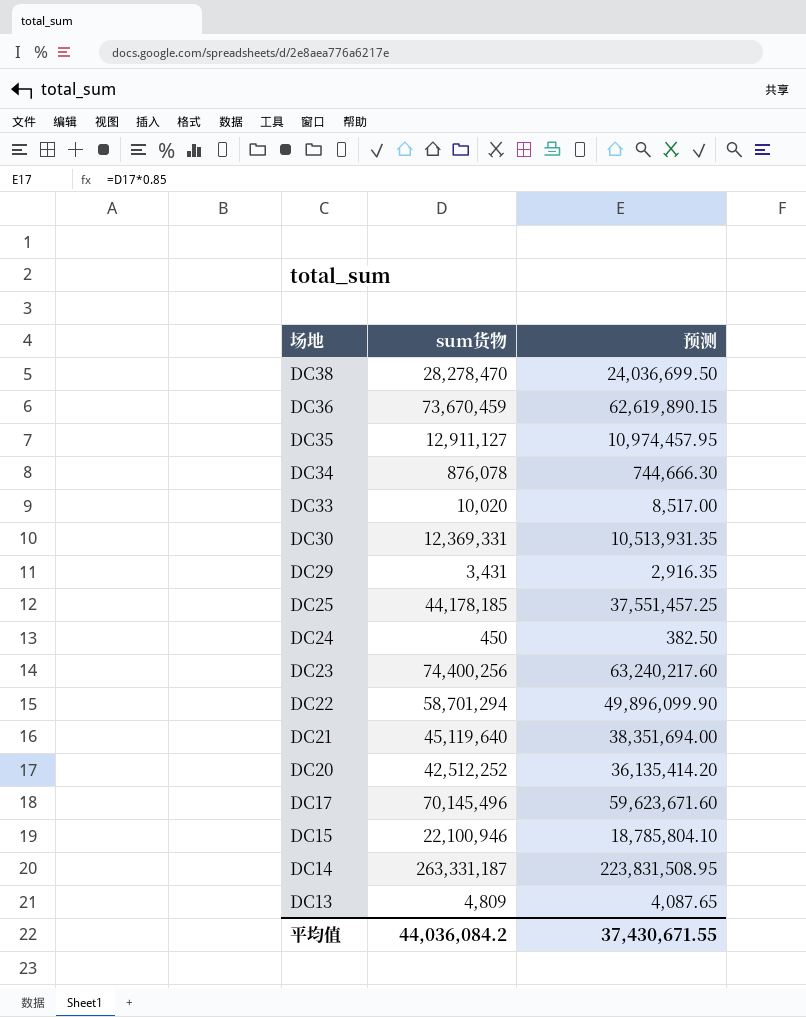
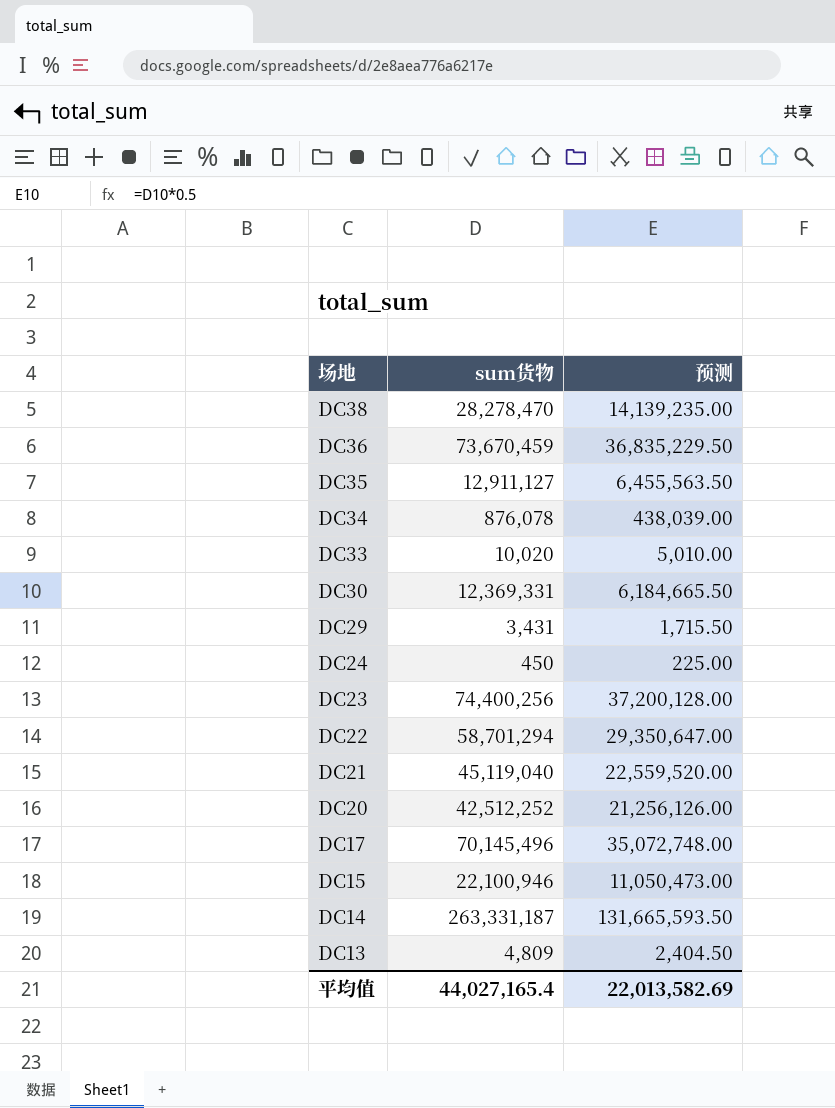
column 预测 | formula: [sum货物] * 0.85 -> [sum货物] * 0.5
row DC25: 44,178,185 | 37,551,457.25 -> none
DC21 | sum货物: 45,119,640 -> 45,119,040
平均值 | sum货物: 44,036,084.2 -> 44,027,165.4
平均值 | 预测: 37,430,671.55 -> 22,013,582.69

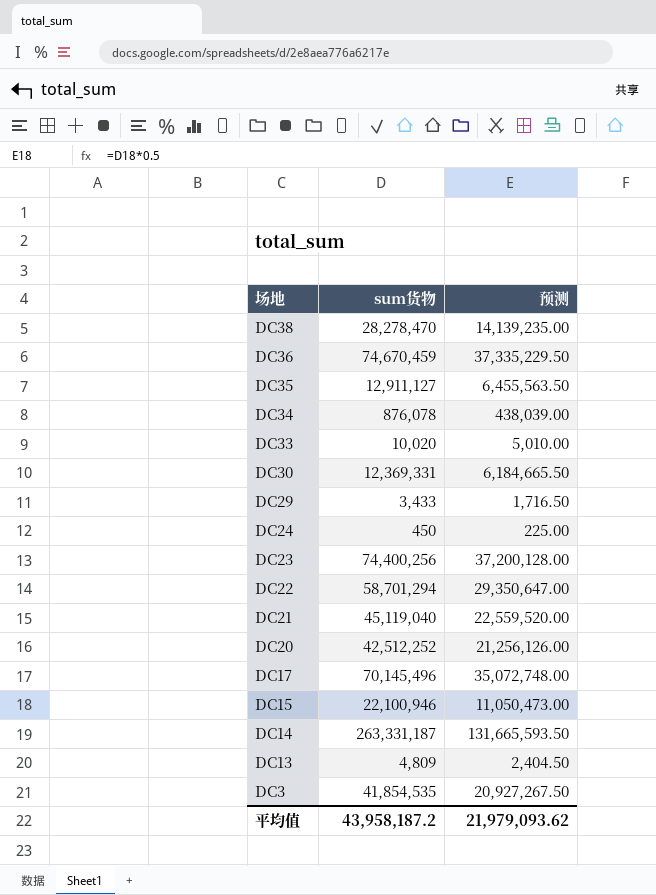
DC36 | sum货物: 73,670,459 -> 74,670,459
DC36 | 预测: 36,835,229.50 -> 37,335,229.50
DC29 | sum货物: 3,431 -> 3,433
DC29 | 预测: 1,715.50 -> 1,716.50
row DC3: none -> 41,854,535 | 20,927,267.50
平均值 | sum货物: 44,027,165.4 -> 43,958,187.2
平均值 | 预测: 22,013,582.69 -> 21,979,093.62

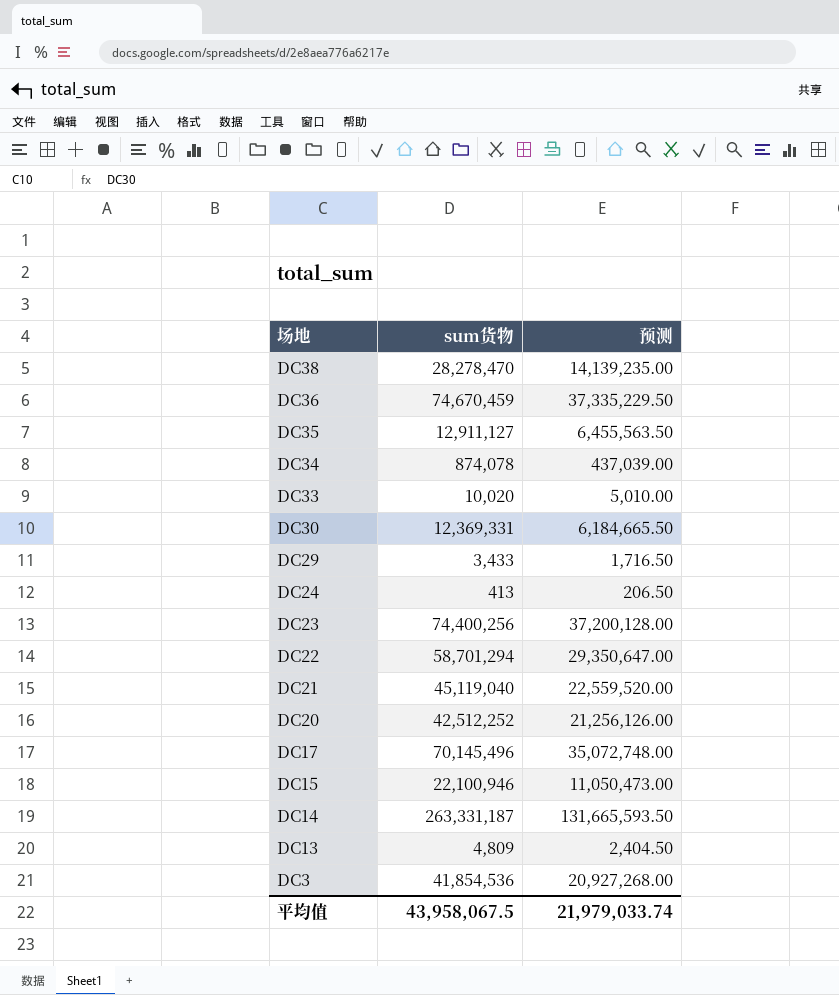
DC34 | sum货物: 876,078 -> 874,078
DC34 | 预测: 438,039.00 -> 437,039.00
DC24 | sum货物: 450 -> 413
DC24 | 预测: 225.00 -> 206.50
DC3 | sum货物: 41,854,535 -> 41,854,536
DC3 | 预测: 20,927,267.50 -> 20,927,268.00
平均值 | sum货物: 43,958,187.2 -> 43,958,067.5
平均值 | 预测: 21,979,093.62 -> 21,979,033.74

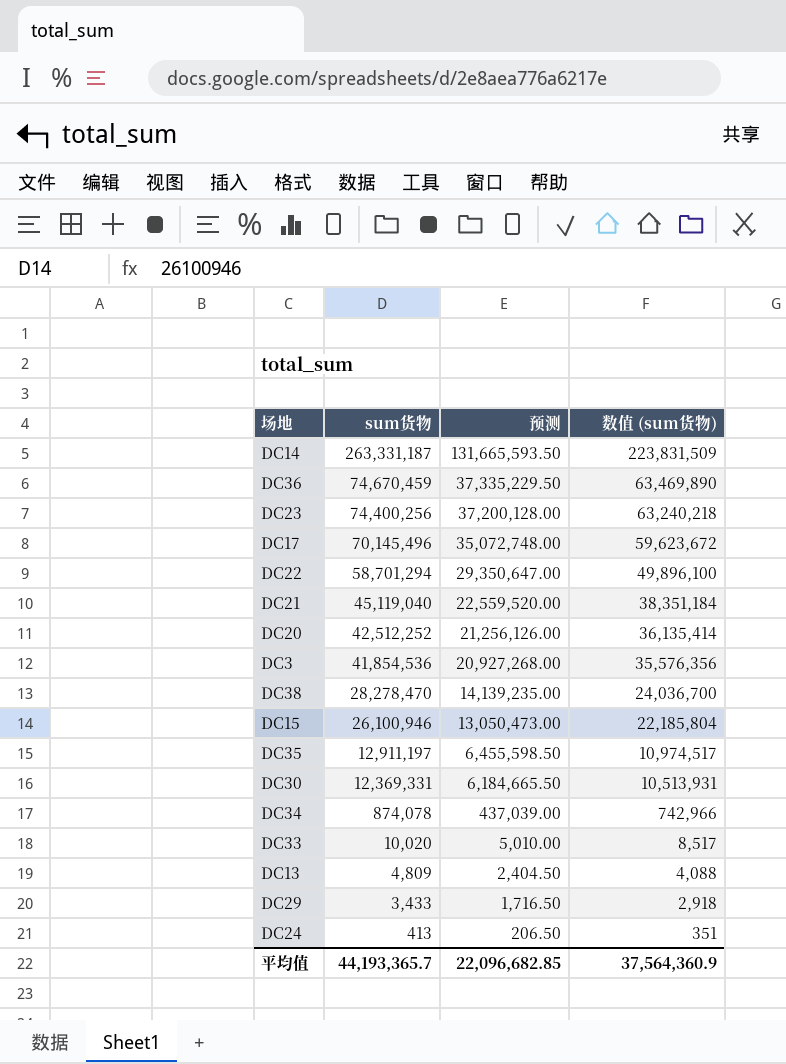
row order: 场地 descending -> sum货物 descending
column 数值 (sum货物) | formula: none -> [sum货物] * 0.85
DC15 | sum货物: 22,100,946 -> 26,100,946
DC15 | 预测: 11,050,473.00 -> 13,050,473.00
DC35 | sum货物: 12,911,127 -> 12,911,197
DC35 | 预测: 6,455,563.50 -> 6,455,598.50
平均值 | sum货物: 43,958,067.5 -> 44,193,365.7
平均值 | 预测: 21,979,033.74 -> 22,096,682.85

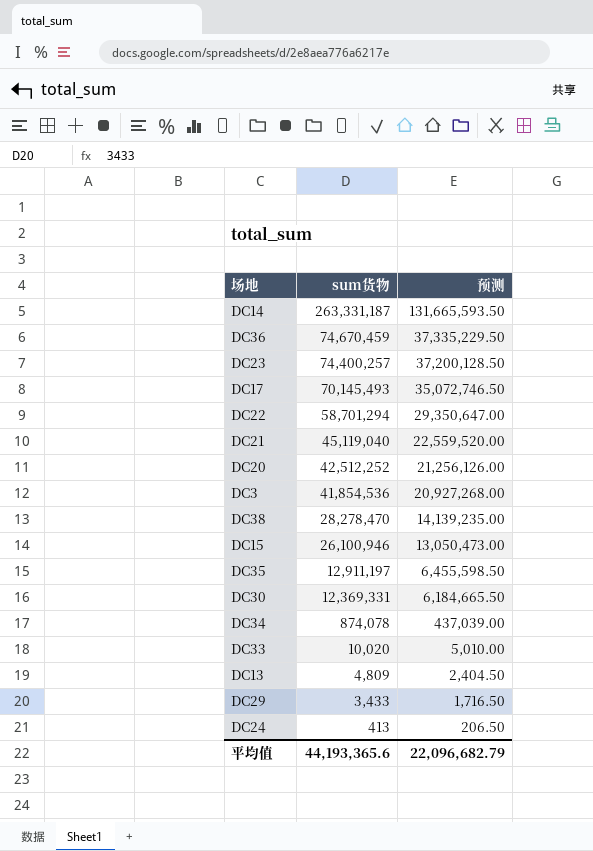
column 数值 (sum货物) | formula: [sum货物] * 0.85 -> none
DC23 | sum货物: 74,400,256 -> 74,400,257
DC23 | 预测: 37,200,128.00 -> 37,200,128.50
DC17 | sum货物: 70,145,496 -> 70,145,493
DC17 | 预测: 35,072,748.00 -> 35,072,746.50
平均值 | sum货物: 44,193,365.7 -> 44,193,365.6
平均值 | 预测: 22,096,682.85 -> 22,096,682.79

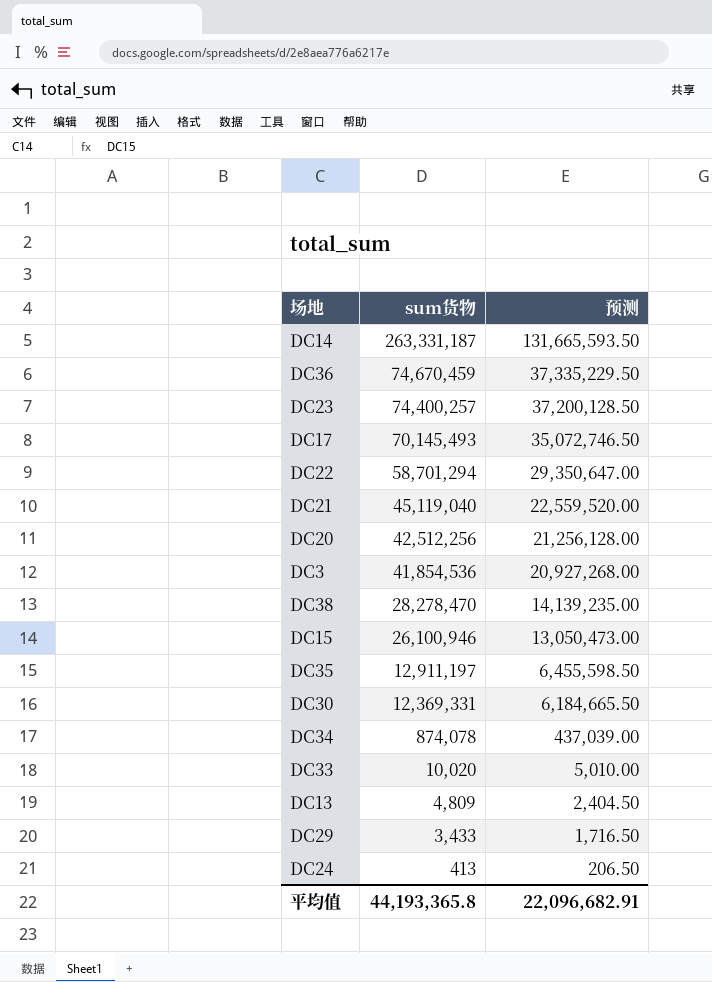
DC20 | sum货物: 42,512,252 -> 42,512,256
DC20 | 预测: 21,256,126.00 -> 21,256,128.00
平均值 | sum货物: 44,193,365.6 -> 44,193,365.8
平均值 | 预测: 22,096,682.79 -> 22,096,682.91

